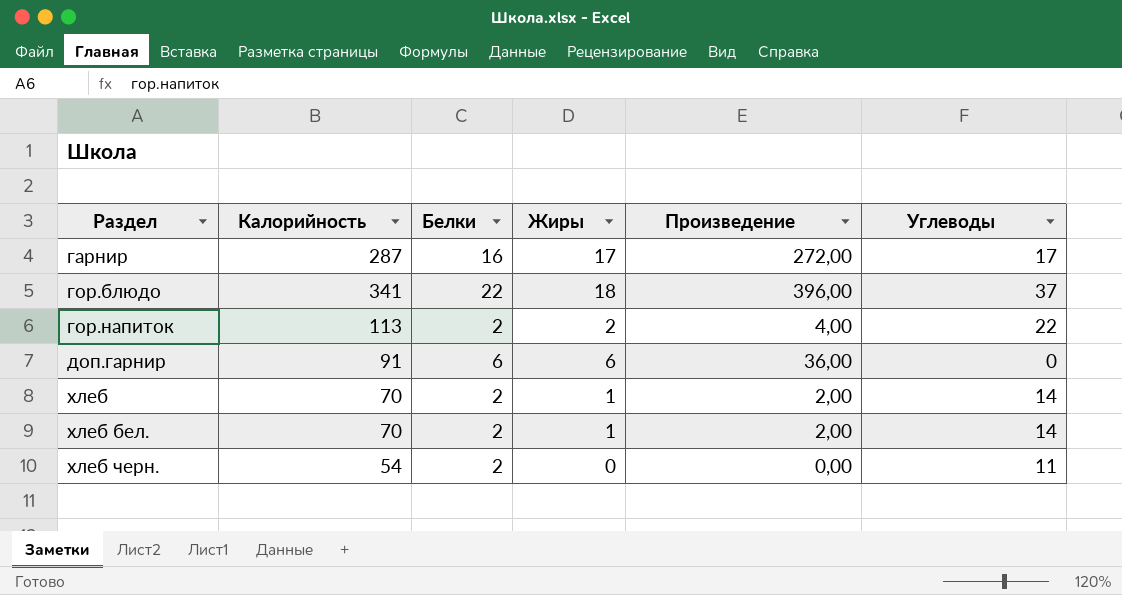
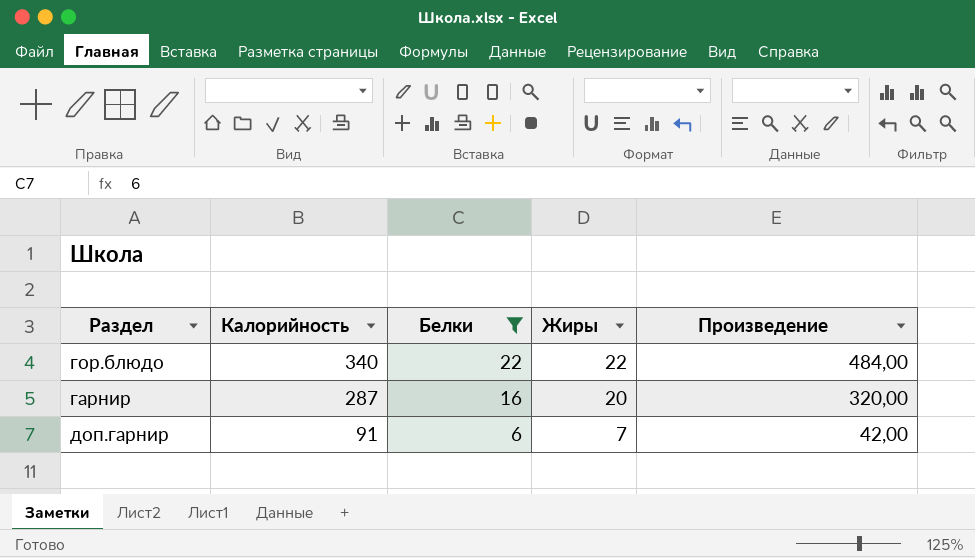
filter: none -> Белки != 2
row order: Раздел ascending -> Калорийность descending
column Углеводы | position: 6 -> none
гор.блюдо | Калорийность: 341 -> 340
гор.блюдо | Жиры: 18 -> 22
гор.блюдо | Произведение: 396,00 -> 484,00
гарнир | Жиры: 17 -> 20
гарнир | Произведение: 272,00 -> 320,00
доп.гарнир | Жиры: 6 -> 7
доп.гарнир | Произведение: 36,00 -> 42,00

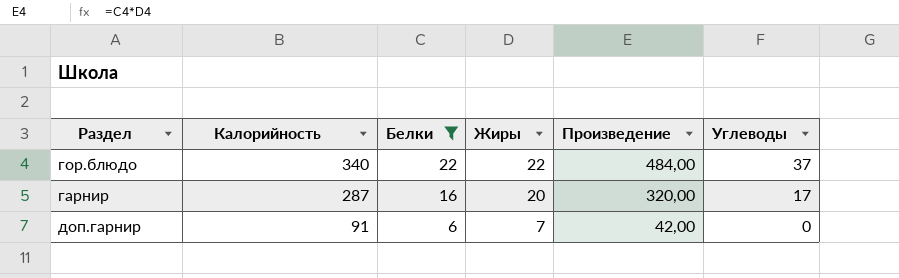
column Углеводы | position: none -> 6

